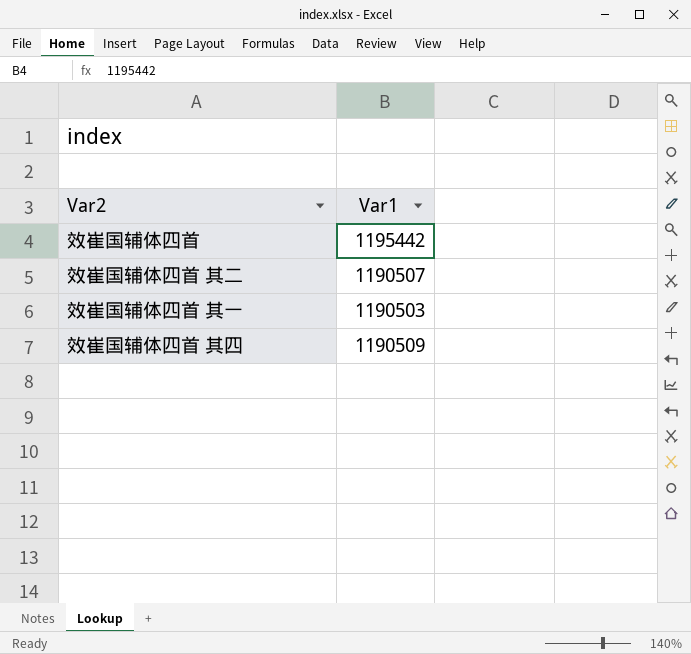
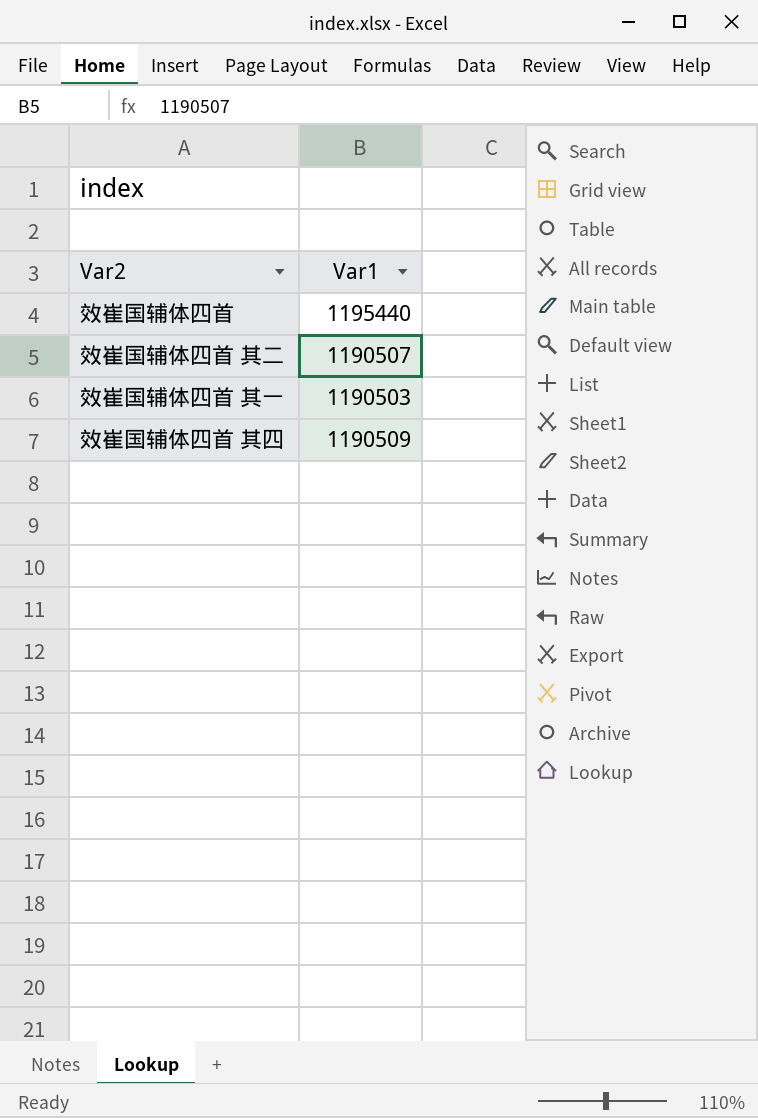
效崔国辅体四首 | Var1: 1195442 -> 1195440

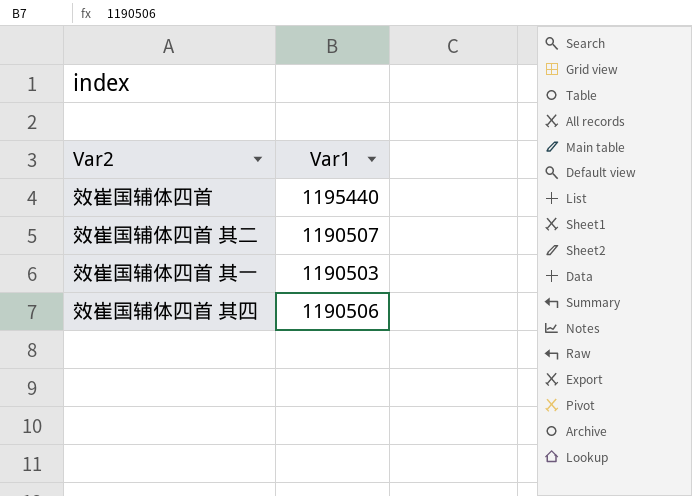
效崔国辅体四首 其四 | Var1: 1190509 -> 1190506

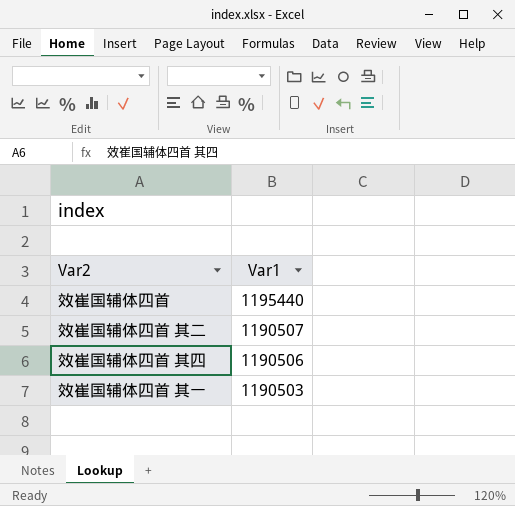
row order: none -> Var1 descending

